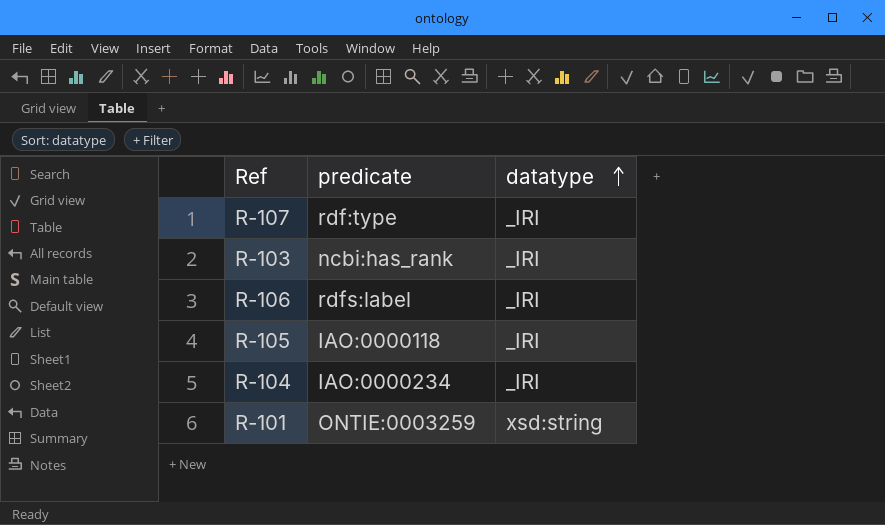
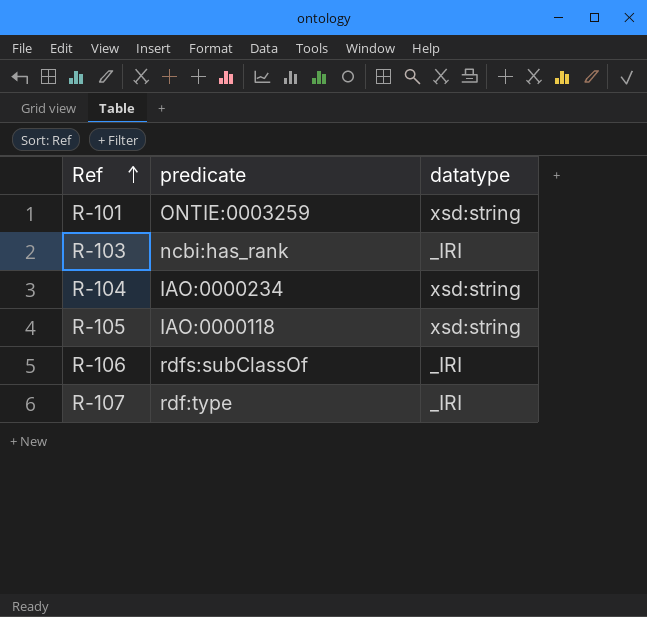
row order: datatype ascending -> Ref ascending
R-104 | datatype: _IRI -> xsd:string
R-105 | datatype: _IRI -> xsd:string
R-106 | predicate: rdfs:label -> rdfs:subClassOf

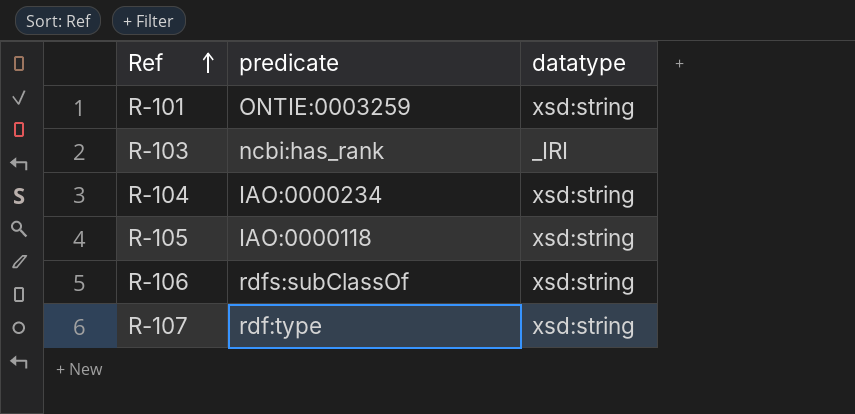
R-106 | datatype: _IRI -> xsd:string
R-107 | datatype: _IRI -> xsd:string

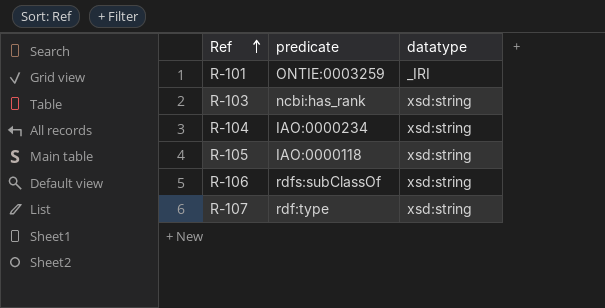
R-101 | datatype: xsd:string -> _IRI
R-103 | datatype: _IRI -> xsd:string

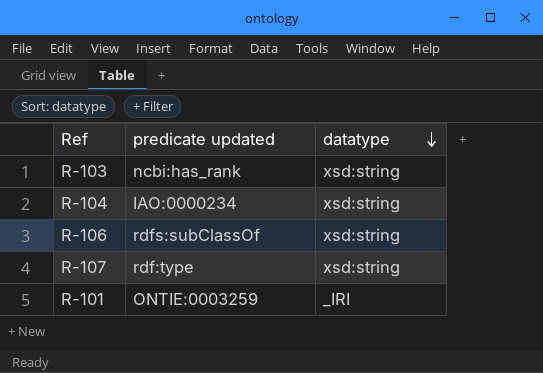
row order: Ref ascending -> datatype descending
column name: predicate -> predicate updated
row R-105: IAO:0000118 | xsd:string -> none

